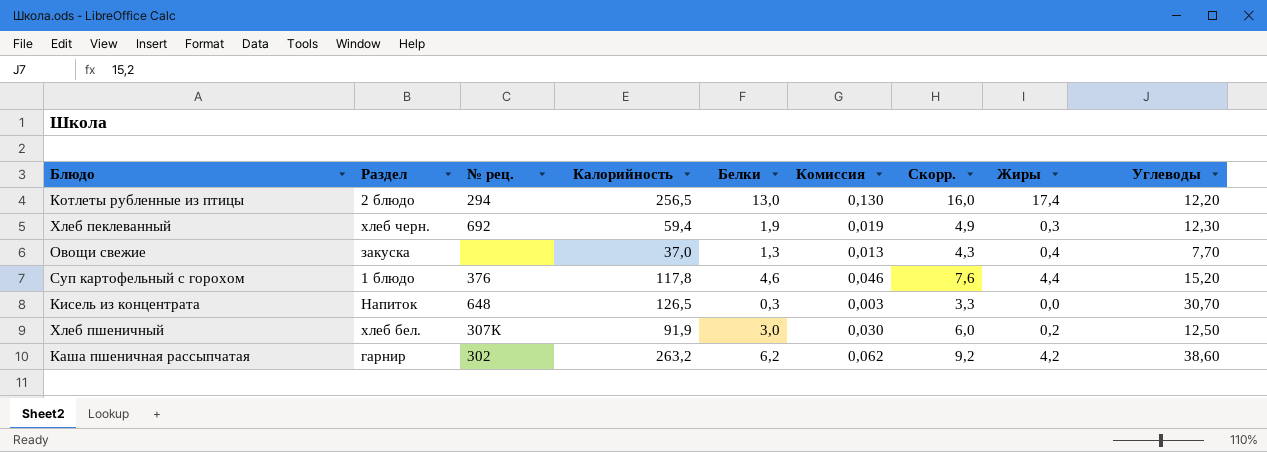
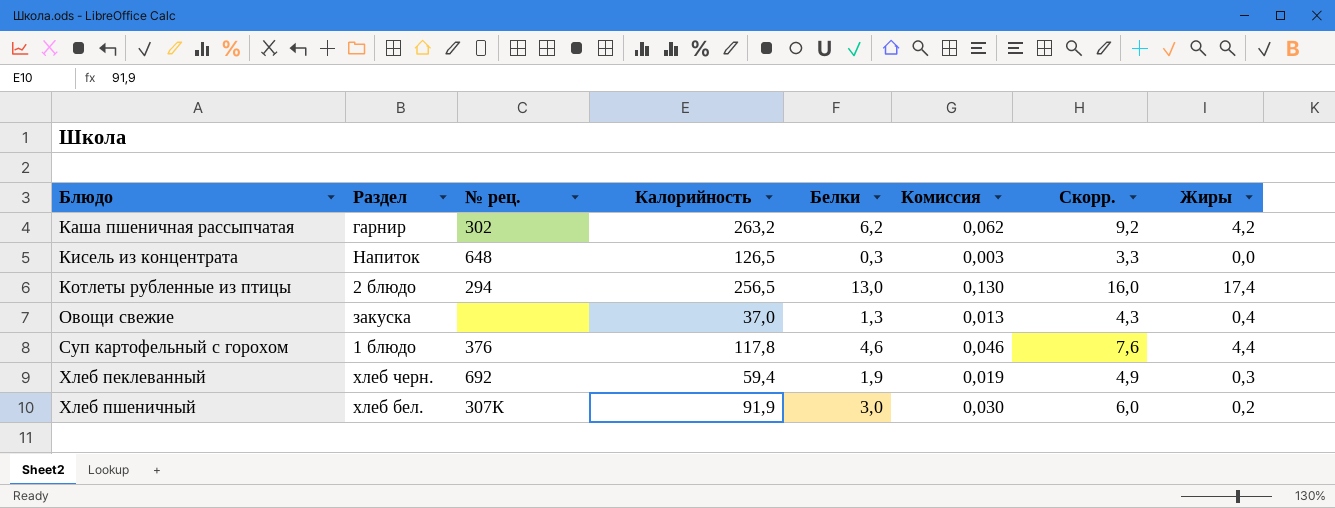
row order: none -> Блюдо ascending
column Углеводы | position: 9 -> none

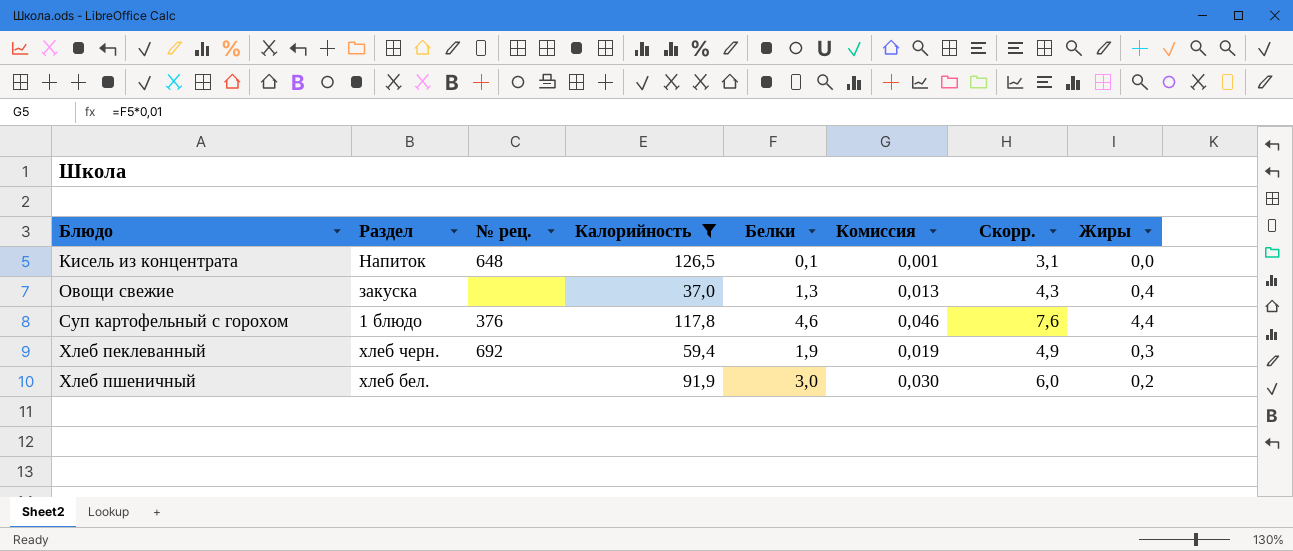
filter: none -> Калорийность <= 126,5
Кисель из концентрата | Белки: 0,3 -> 0,1
Кисель из концентрата | Комиссия: 0,003 -> 0,001
Кисель из концентрата | Скорр.: 3,3 -> 3,1
Хлеб пшеничный | № рец.: 307К -> none

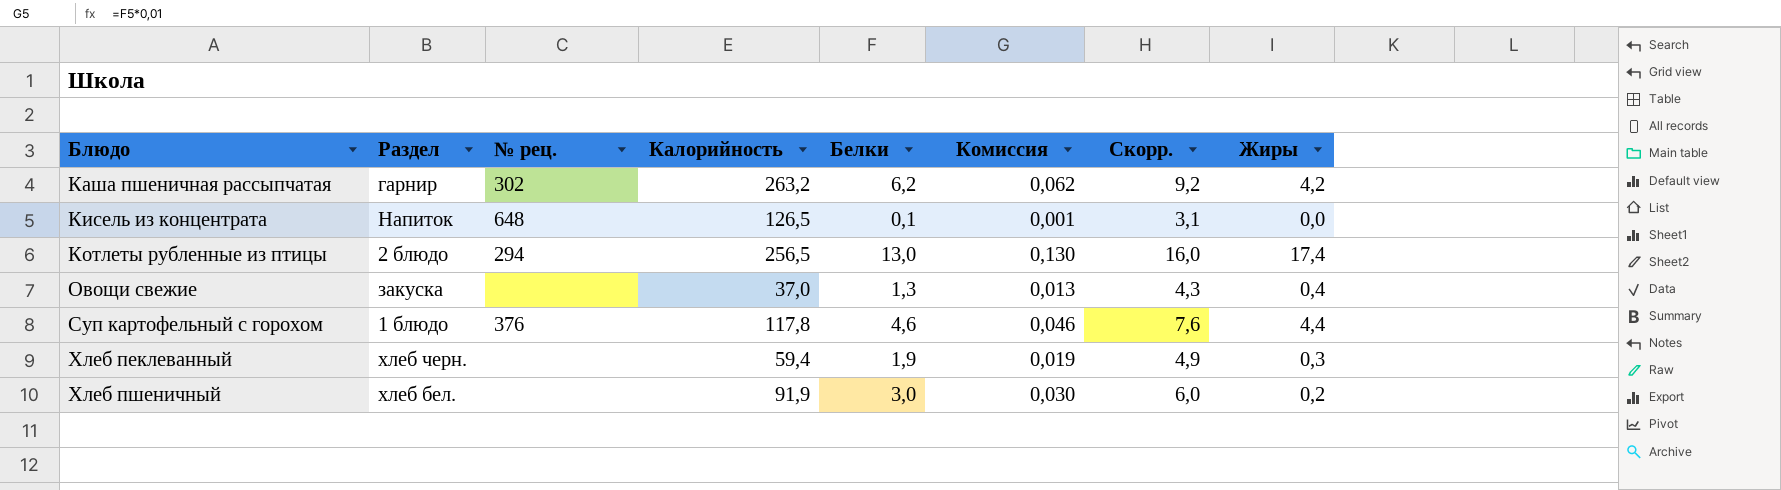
filter: Калорийность <= 126,5 -> none
Хлеб пеклеванный | № рец.: 692 -> none

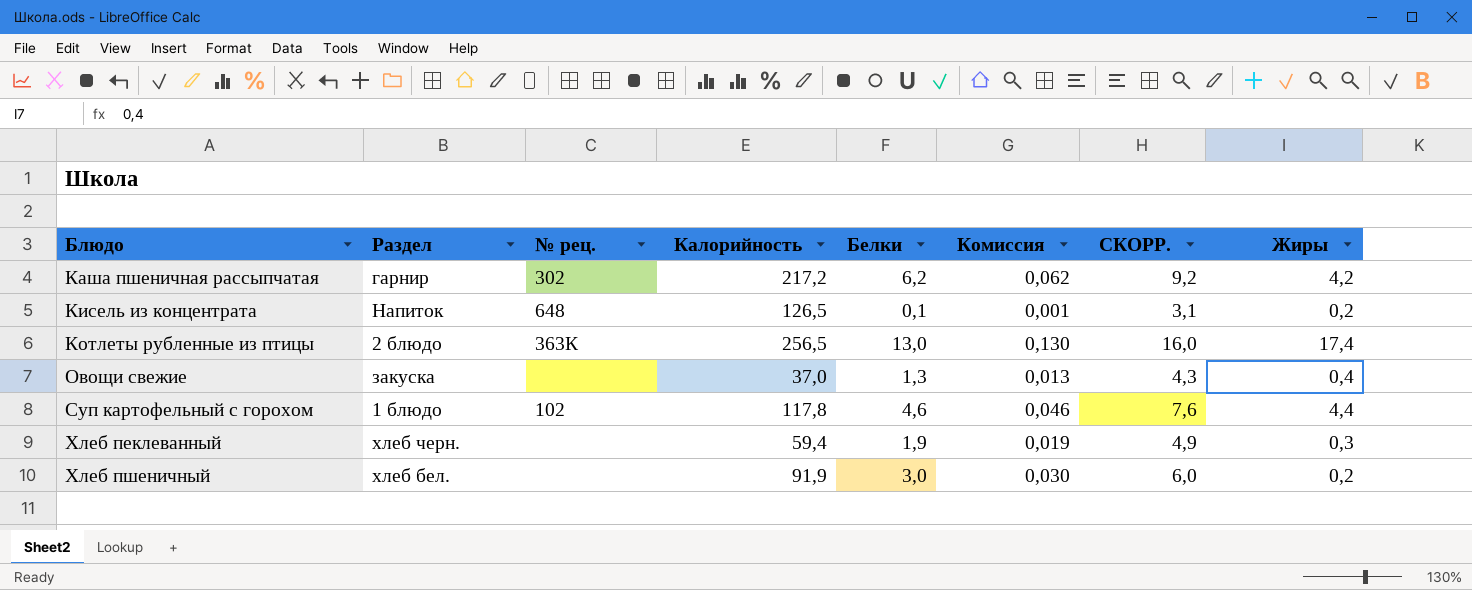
column name: Скорр. -> СКОРР.
Каша пшеничная рассыпчатая | Калорийность: 263,2 -> 217,2
Кисель из концентрата | Жиры: 0,0 -> 0,2
Котлеты рубленные из птицы | № рец.: 294 -> 363К
Суп картофельный с горохом | № рец.: 376 -> 102

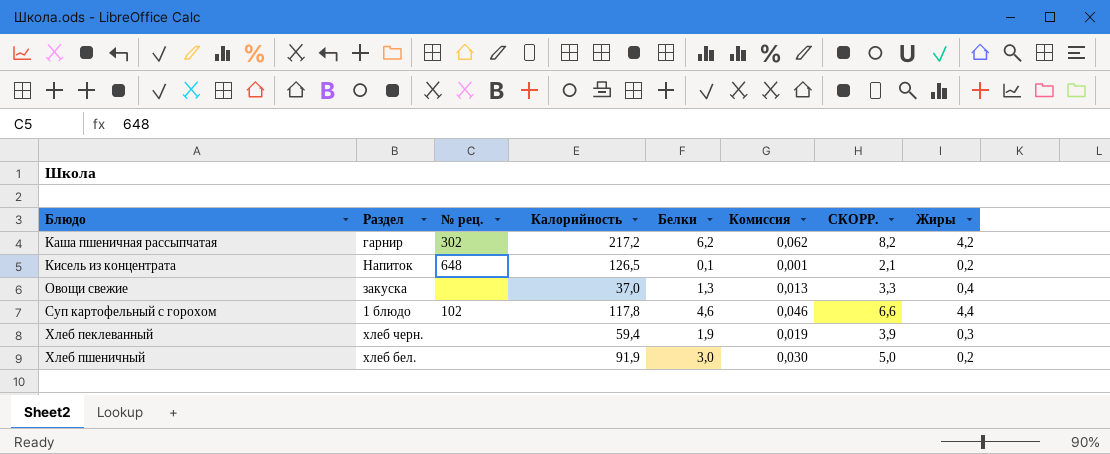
column СКОРР. | formula: [Белки] + 3 -> [Белки] + 2
row Котлеты рубленные из птицы: 2 блюдо | 363К | 256,5 | 13,0 | 0,130 | 16,0 | 17,4 -> none

